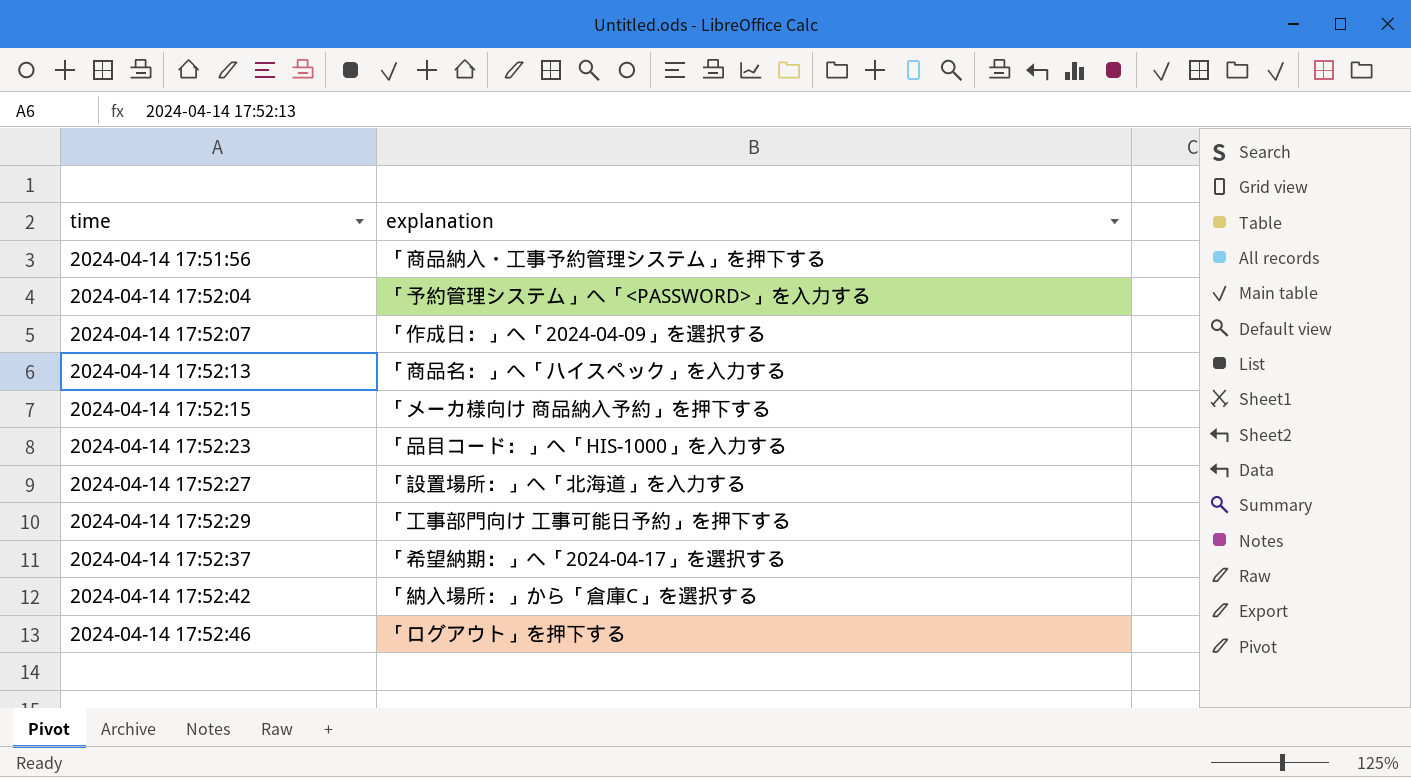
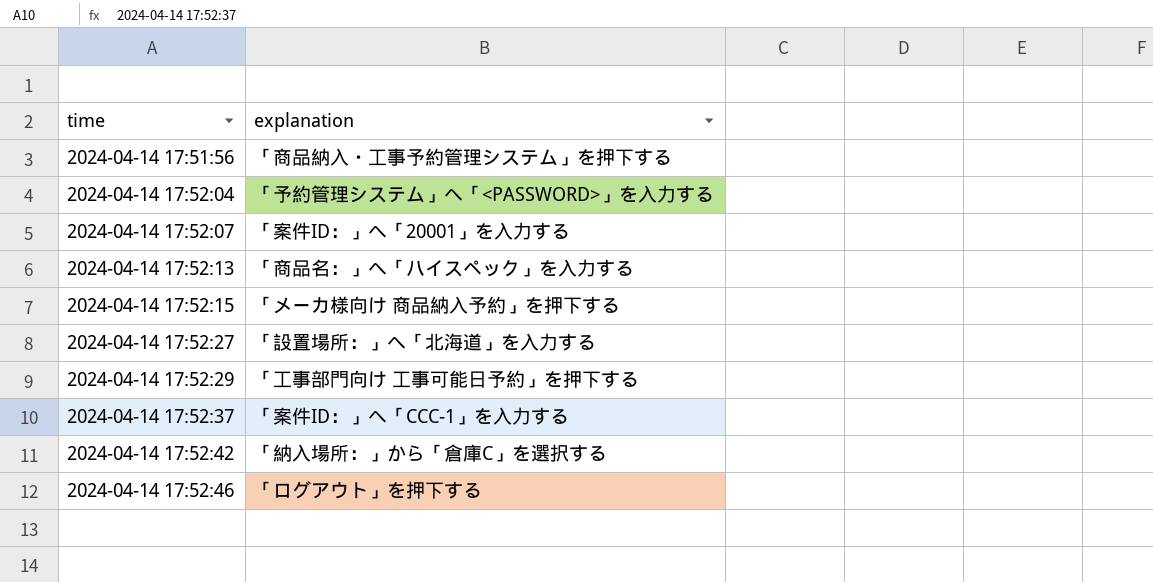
row 2024-04-14 17:52:23: 「品目コード：」へ「HIS-1000」を入力する -> none
2024-04-14 17:52:07 | explanation: 「作成日：」へ「2024-04-09」を選択する -> 「案件ID：」へ「20001」を入力する
2024-04-14 17:52:37 | explanation: 「希望納期：」へ「2024-04-17」を選択する -> 「案件ID：」へ「CCC-1」を入力する

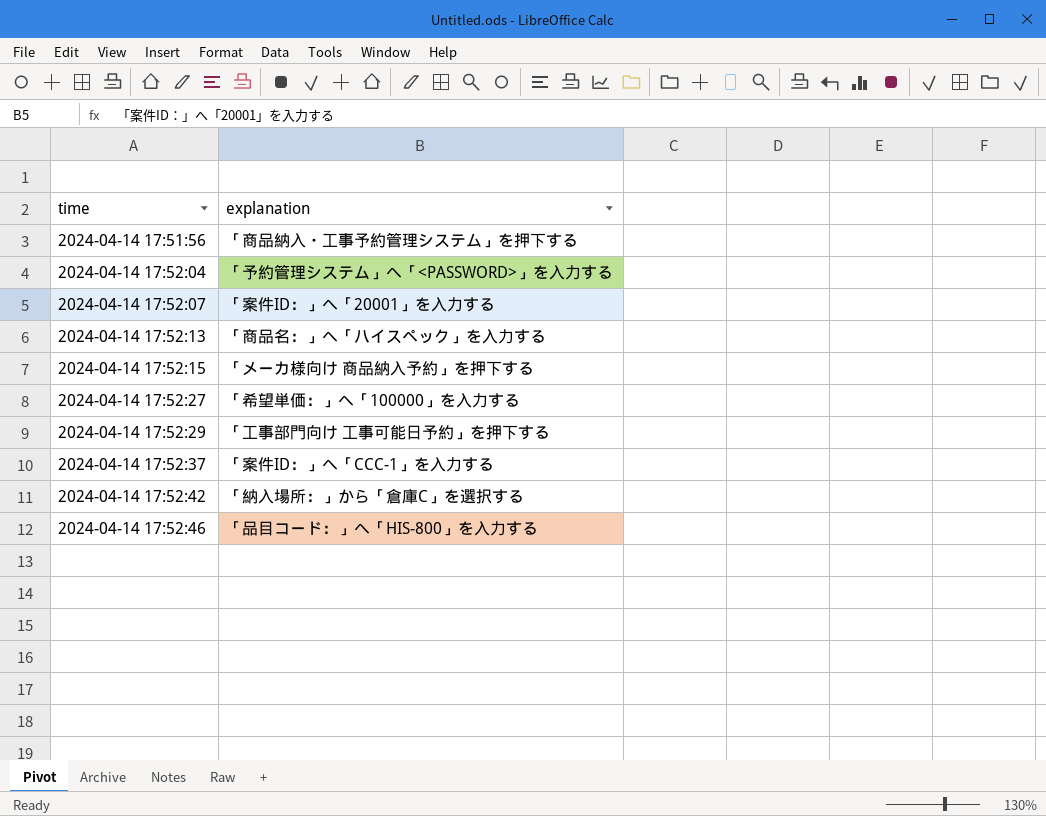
2024-04-14 17:52:27 | explanation: 「設置場所：」へ「北海道」を入力する -> 「希望単価：」へ「100000」を入力する
2024-04-14 17:52:46 | explanation: 「ログアウト」を押下する -> 「品目コード：」へ「HIS-800」を入力する

